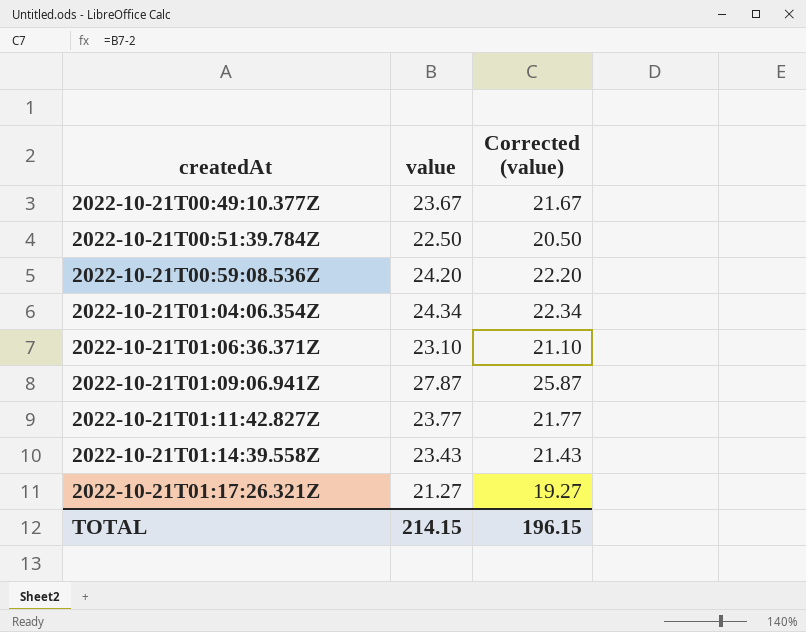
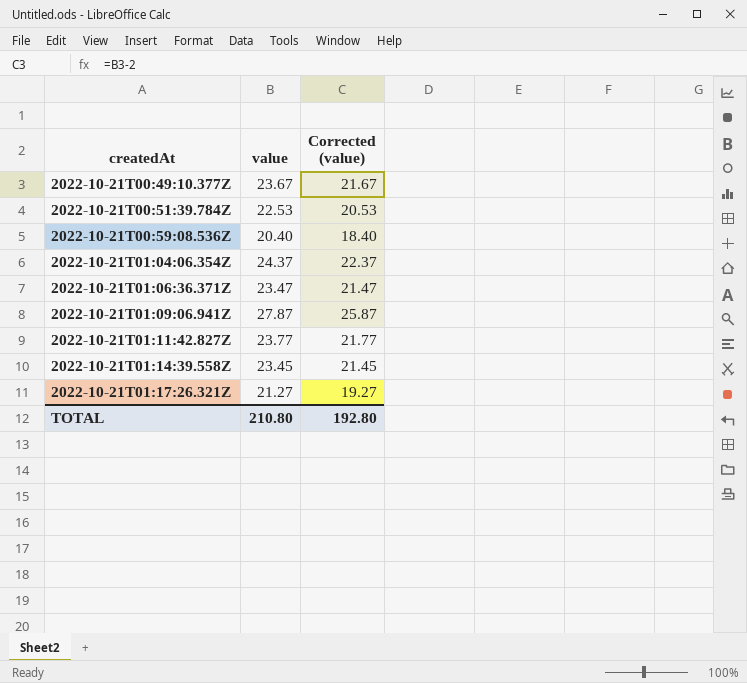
2022-10-21T00:51:39.784Z | value: 22.50 -> 22.53
2022-10-21T00:51:39.784Z | Corrected (value): 20.50 -> 20.53
2022-10-21T00:59:08.536Z | value: 24.20 -> 20.40
2022-10-21T00:59:08.536Z | Corrected (value): 22.20 -> 18.40
2022-10-21T01:04:06.354Z | value: 24.34 -> 24.37
2022-10-21T01:04:06.354Z | Corrected (value): 22.34 -> 22.37
2022-10-21T01:06:36.371Z | value: 23.10 -> 23.47
2022-10-21T01:06:36.371Z | Corrected (value): 21.10 -> 21.47
2022-10-21T01:14:39.558Z | value: 23.43 -> 23.45
2022-10-21T01:14:39.558Z | Corrected (value): 21.43 -> 21.45
TOTAL | value: 214.15 -> 210.80
TOTAL | Corrected (value): 196.15 -> 192.80

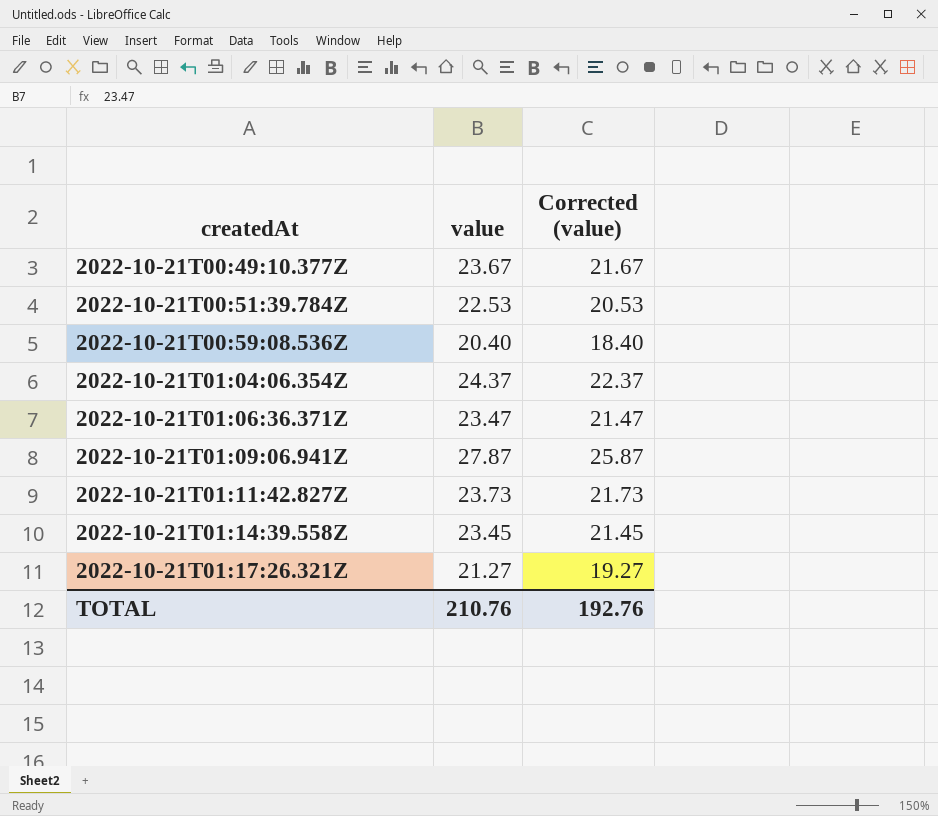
2022-10-21T01:11:42.827Z | value: 23.77 -> 23.73
2022-10-21T01:11:42.827Z | Corrected (value): 21.77 -> 21.73
TOTAL | value: 210.80 -> 210.76
TOTAL | Corrected (value): 192.80 -> 192.76

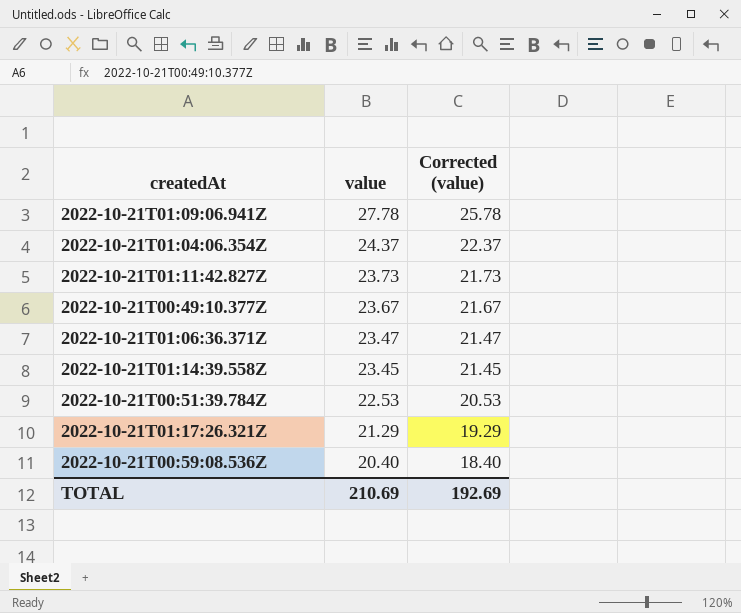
row order: createdAt ascending -> value descending
2022-10-21T01:09:06.941Z | value: 27.87 -> 27.78
2022-10-21T01:09:06.941Z | Corrected (value): 25.87 -> 25.78
2022-10-21T01:17:26.321Z | value: 21.27 -> 21.29
2022-10-21T01:17:26.321Z | Corrected (value): 19.27 -> 19.29
TOTAL | value: 210.76 -> 210.69
TOTAL | Corrected (value): 192.76 -> 192.69

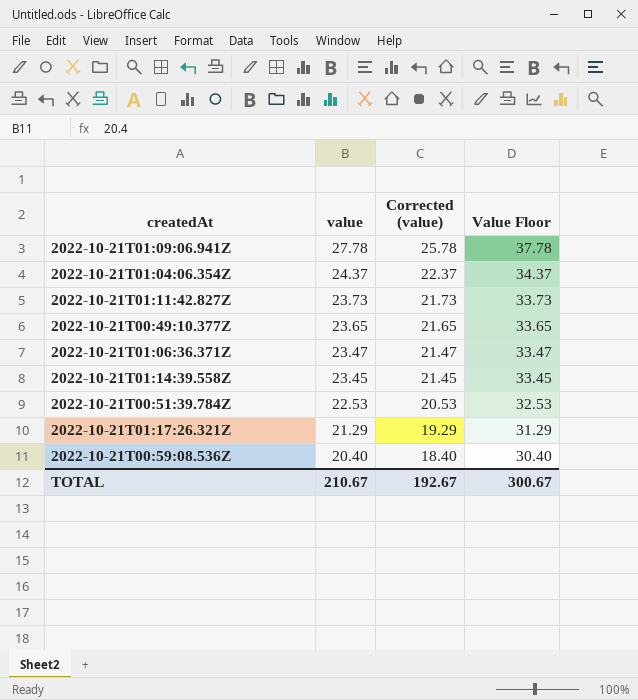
column Value Floor | formula: none -> [value] + 10
2022-10-21T00:49:10.377Z | value: 23.67 -> 23.65
2022-10-21T00:49:10.377Z | Corrected (value): 21.67 -> 21.65
TOTAL | value: 210.69 -> 210.67
TOTAL | Corrected (value): 192.69 -> 192.67

